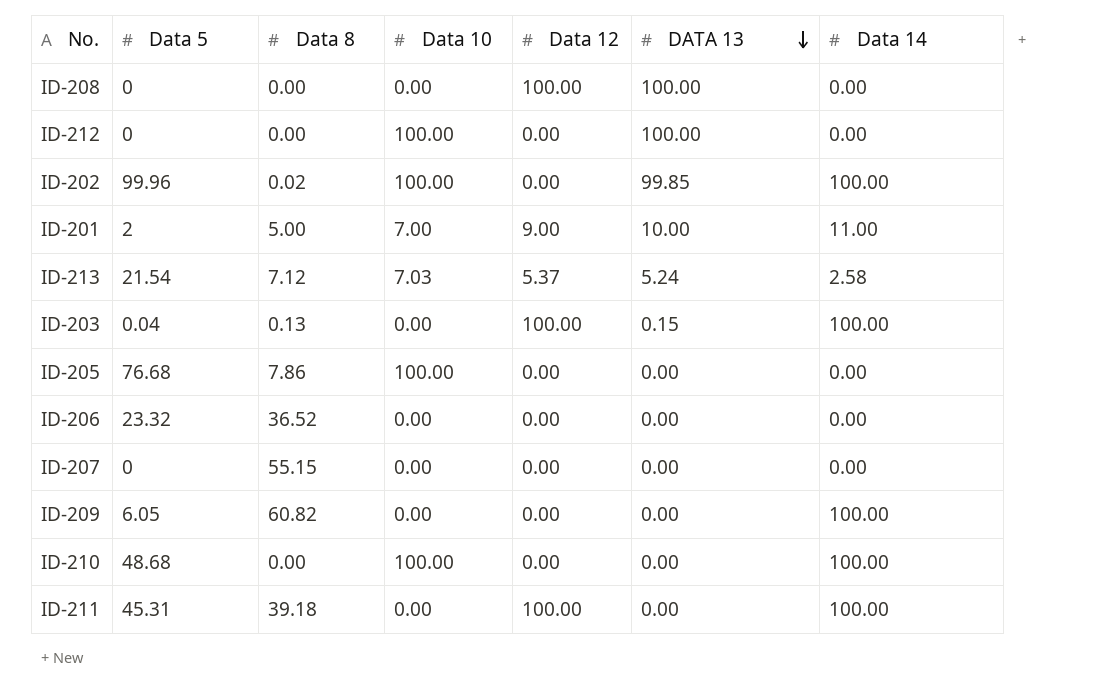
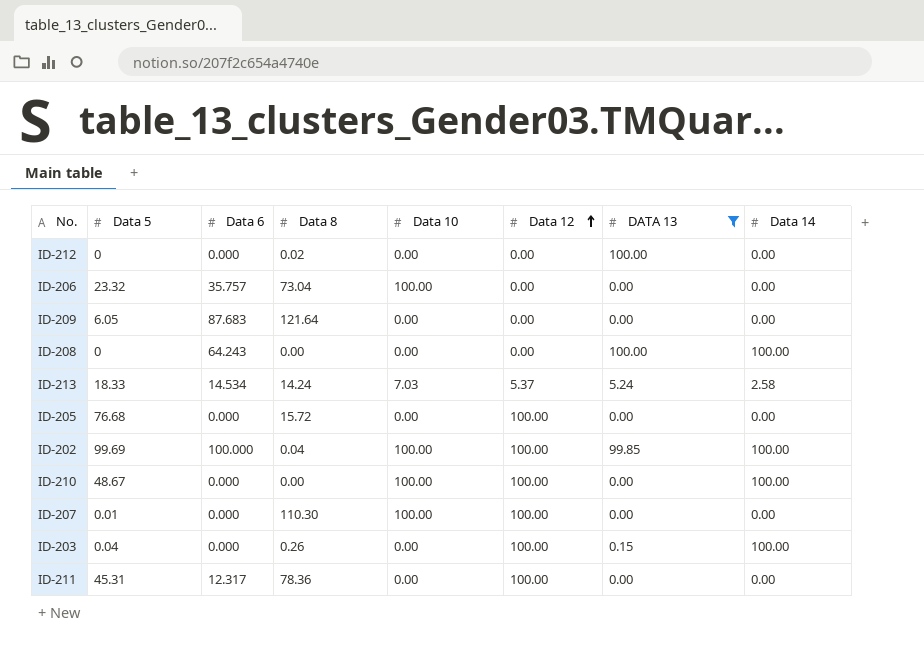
filter: none -> DATA 13 != 10.00
row order: DATA 13 descending -> Data 12 ascending
column Data 6 | position: none -> 3
ID-212 | Data 8: 0.00 -> 0.02
ID-212 | Data 10: 100.00 -> 0.00
ID-206 | Data 8: 36.52 -> 73.04
ID-206 | Data 10: 0.00 -> 100.00
ID-209 | Data 8: 60.82 -> 121.64
ID-209 | Data 14: 100.00 -> 0.00
ID-208 | Data 12: 100.00 -> 0.00
ID-208 | Data 14: 0.00 -> 100.00
ID-213 | Data 5: 21.54 -> 18.33
ID-213 | Data 8: 7.12 -> 14.24
ID-205 | Data 8: 7.86 -> 15.72
ID-205 | Data 10: 100.00 -> 0.00
ID-205 | Data 12: 0.00 -> 100.00
ID-202 | Data 5: 99.96 -> 99.69
ID-202 | Data 8: 0.02 -> 0.04
ID-202 | Data 12: 0.00 -> 100.00
ID-210 | Data 5: 48.68 -> 48.67
ID-210 | Data 12: 0.00 -> 100.00
ID-207 | Data 5: 0 -> 0.01
ID-207 | Data 8: 55.15 -> 110.30
ID-207 | Data 10: 0.00 -> 100.00
ID-207 | Data 12: 0.00 -> 100.00
ID-203 | Data 8: 0.13 -> 0.26
ID-211 | Data 8: 39.18 -> 78.36
ID-211 | Data 14: 100.00 -> 0.00

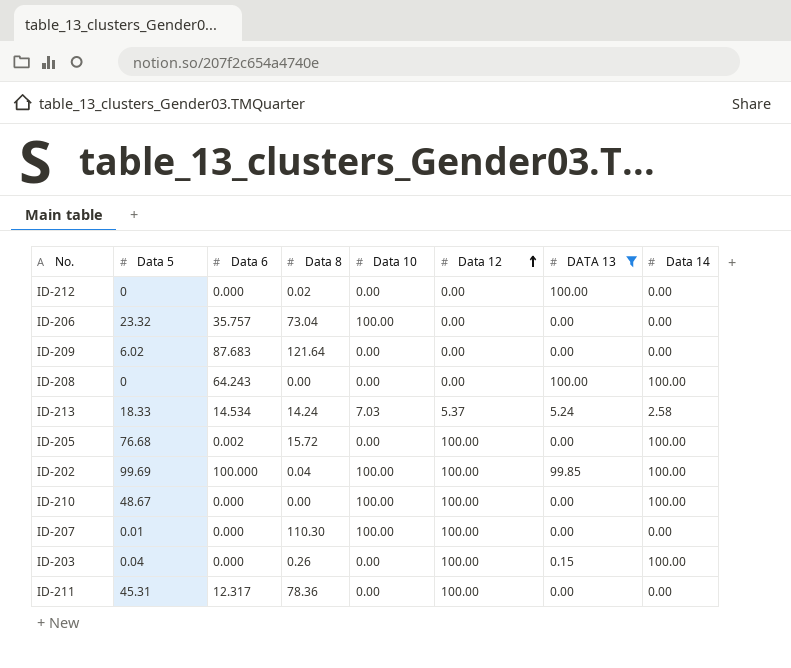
ID-209 | Data 5: 6.05 -> 6.02
ID-205 | Data 6: 0.000 -> 0.002
ID-205 | Data 14: 0.00 -> 100.00

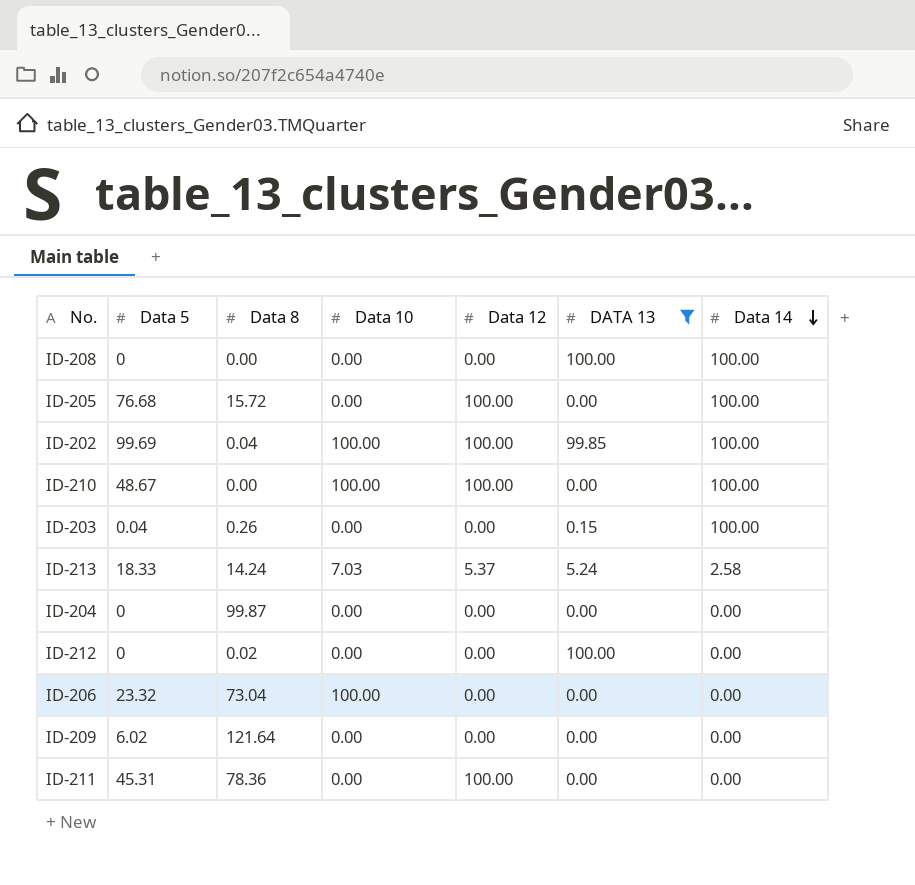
row order: Data 12 ascending -> Data 14 descending
column Data 6 | position: 3 -> none
row ID-207: 0.01 | 0.000 | 110.30 | 100.00 | 100.00 | 0.00 | 0.00 -> none
ID-203 | Data 12: 100.00 -> 0.00
row ID-204: none -> 0 | 99.87 | 0.00 | 0.00 | 0.00 | 0.00

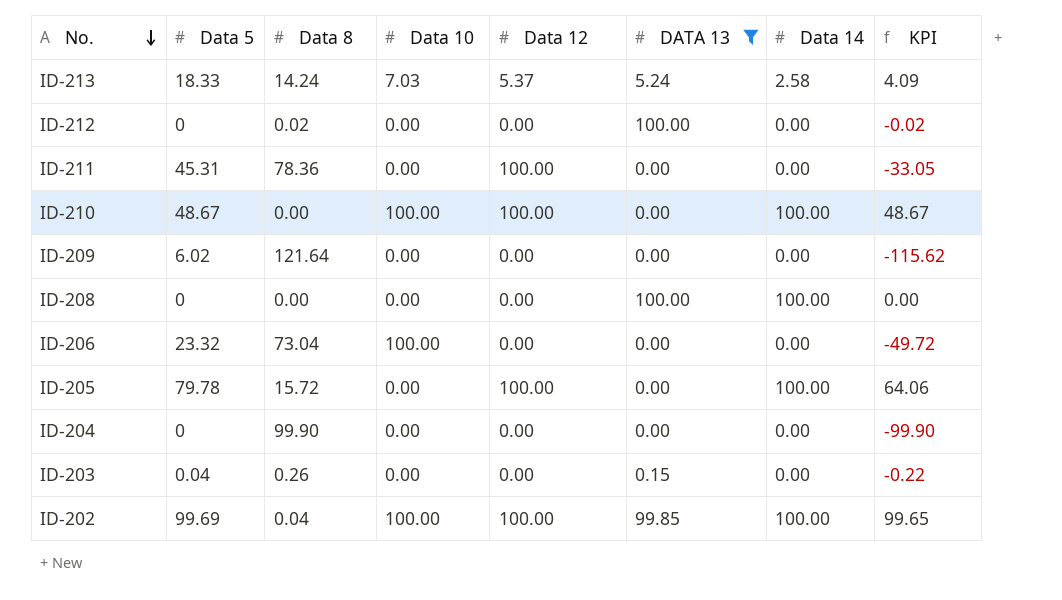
row order: Data 14 descending -> No. descending
column KPI | formula: none -> [Data 5] - [Data 8]
ID-205 | Data 5: 76.68 -> 79.78
ID-204 | Data 8: 99.87 -> 99.90
ID-203 | Data 14: 100.00 -> 0.00

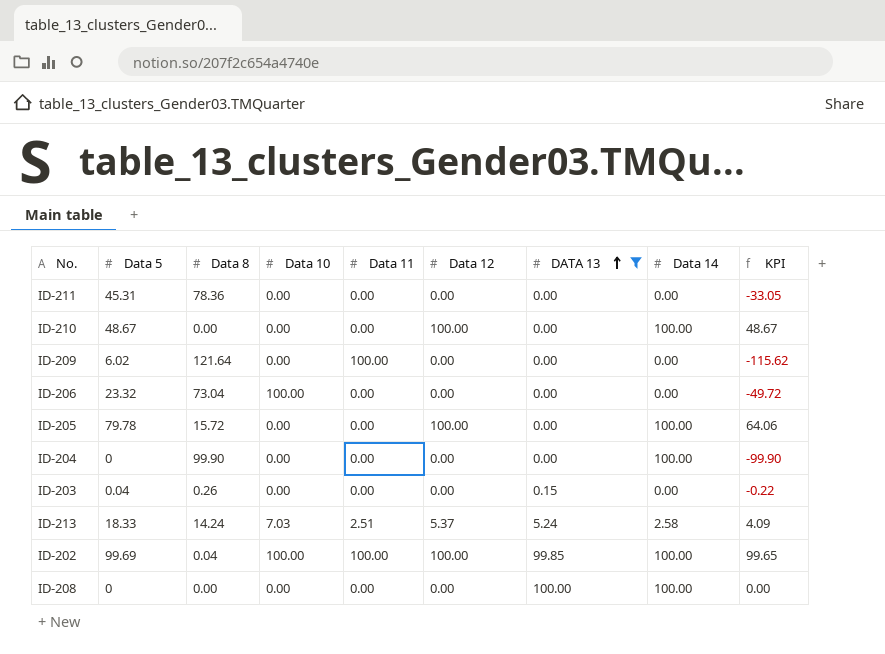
row order: No. descending -> DATA 13 ascending
column Data 11 | position: none -> 5
row ID-212: 0 | 0.02 | 0.00 | 0.00 | 100.00 | 0.00 | -0.02 -> none
ID-211 | Data 12: 100.00 -> 0.00
ID-210 | Data 10: 100.00 -> 0.00
ID-204 | Data 14: 0.00 -> 100.00

